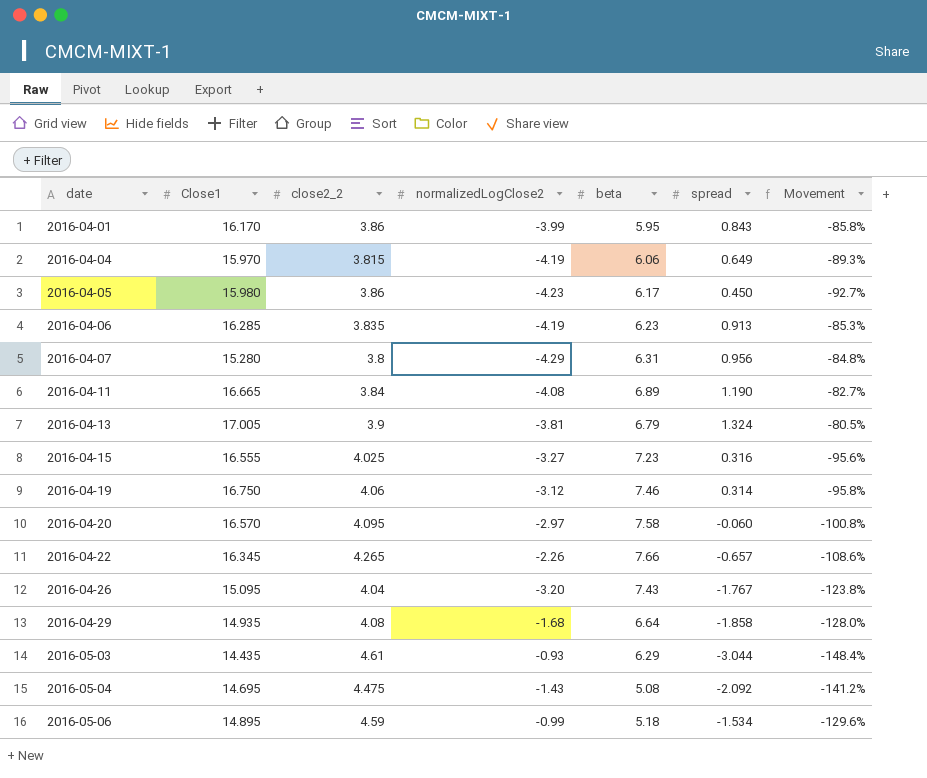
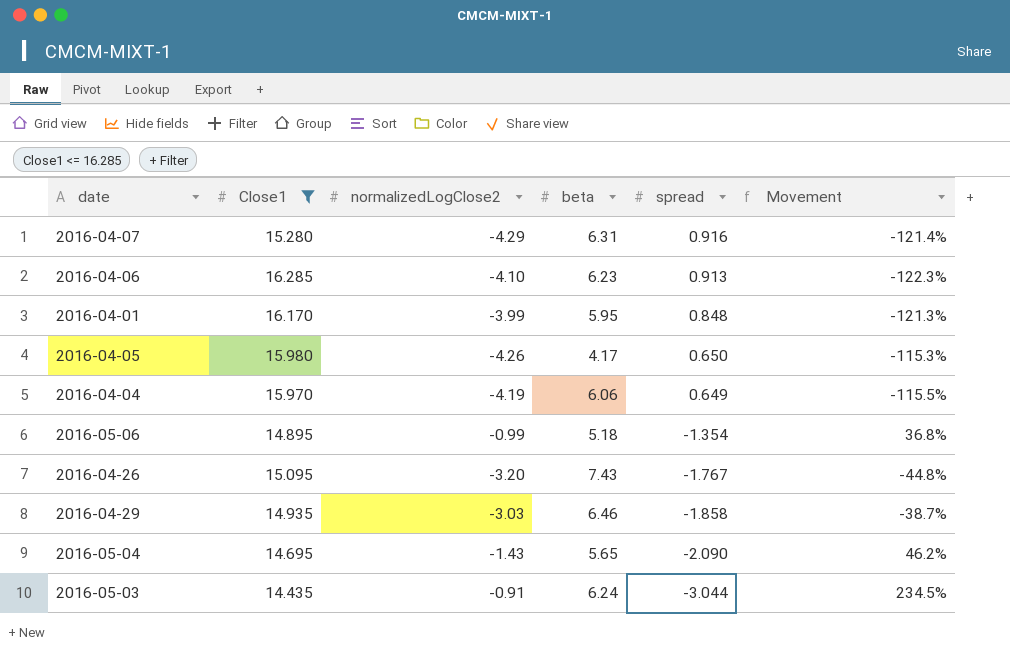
filter: none -> Close1 <= 16.285
row order: date ascending -> spread descending
column close2_2 | position: 3 -> none
column Movement | formula: ([spread] - [beta]) / [beta] -> ([spread] - [normalizedLogClose2]) / [normalizedLogClose2]
2016-04-07 | spread: 0.956 -> 0.916
2016-04-06 | normalizedLogClose2: -4.19 -> -4.10
2016-04-01 | spread: 0.843 -> 0.848
2016-04-05 | normalizedLogClose2: -4.23 -> -4.26
2016-04-05 | beta: 6.17 -> 4.17
2016-04-05 | spread: 0.450 -> 0.650
2016-05-06 | spread: -1.534 -> -1.354
2016-04-29 | normalizedLogClose2: -1.68 -> -3.03
2016-04-29 | beta: 6.64 -> 6.46
2016-05-04 | beta: 5.08 -> 5.65
2016-05-04 | spread: -2.092 -> -2.090
2016-05-03 | normalizedLogClose2: -0.93 -> -0.91
2016-05-03 | beta: 6.29 -> 6.24

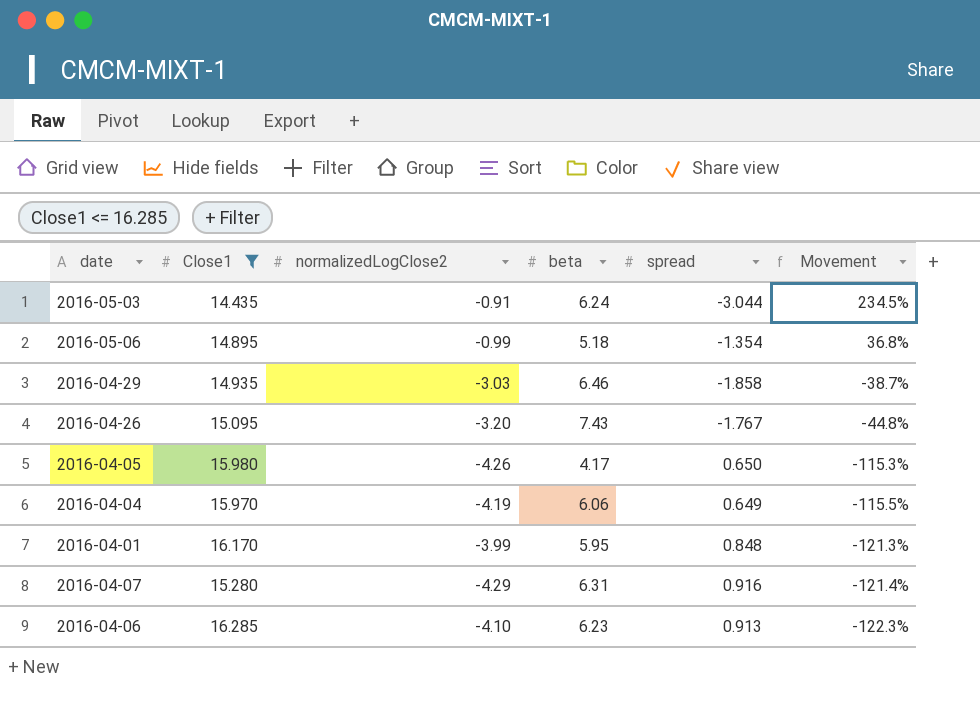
row order: spread descending -> Movement descending
row 2016-05-04: 14.695 | -1.43 | 5.65 | -2.090 | 46.2% -> none

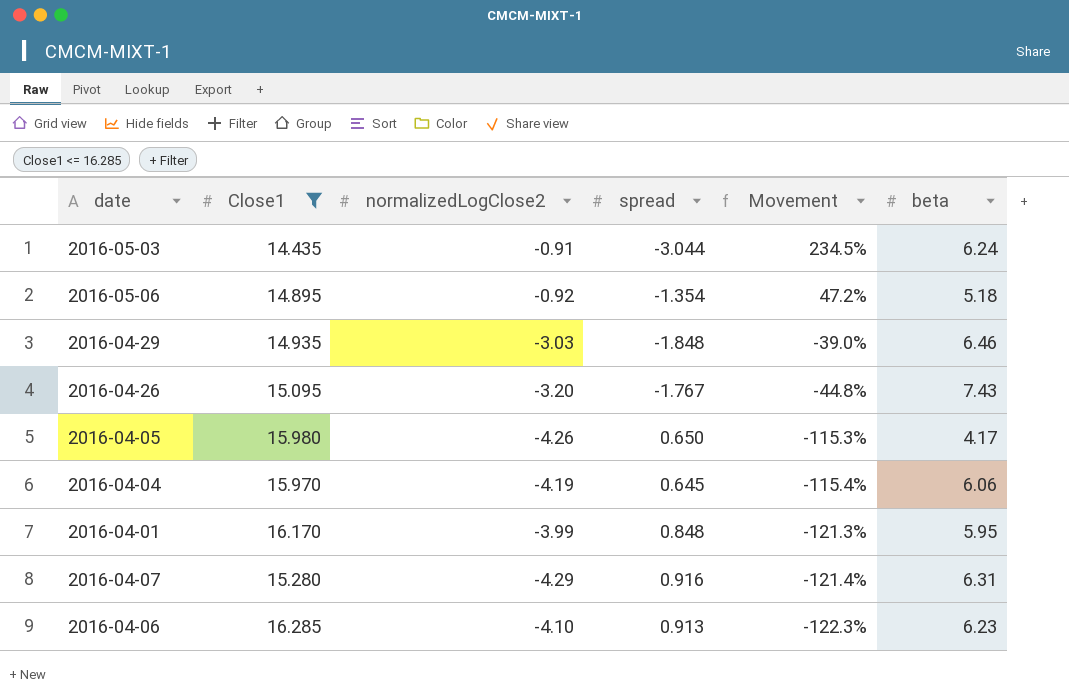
column beta | position: 4 -> 6
2016-05-06 | normalizedLogClose2: -0.99 -> -0.92
2016-05-06 | Movement: 36.8% -> 47.2%
2016-04-29 | spread: -1.858 -> -1.848
2016-04-29 | Movement: -38.7% -> -39.0%
2016-04-04 | spread: 0.649 -> 0.645
2016-04-04 | Movement: -115.5% -> -115.4%

